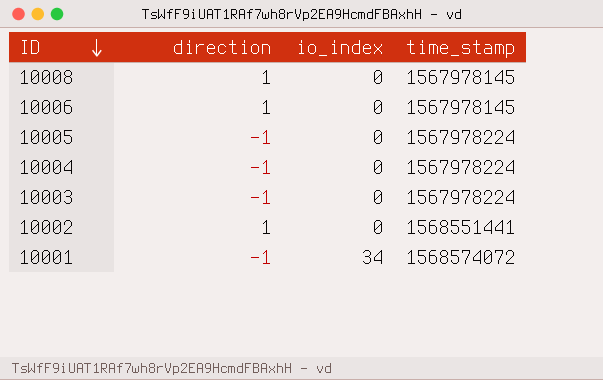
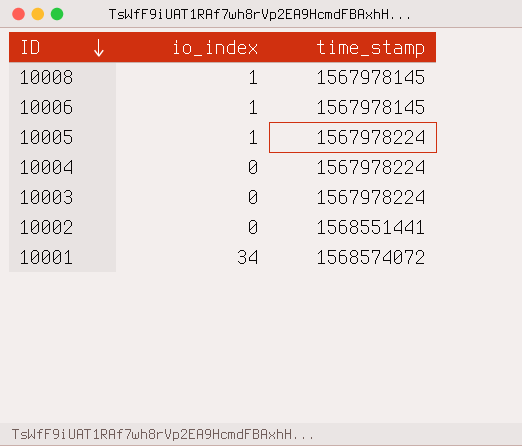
column direction | position: 2 -> none
10008 | io_index: 0 -> 1
10006 | io_index: 0 -> 1
10005 | io_index: 0 -> 1

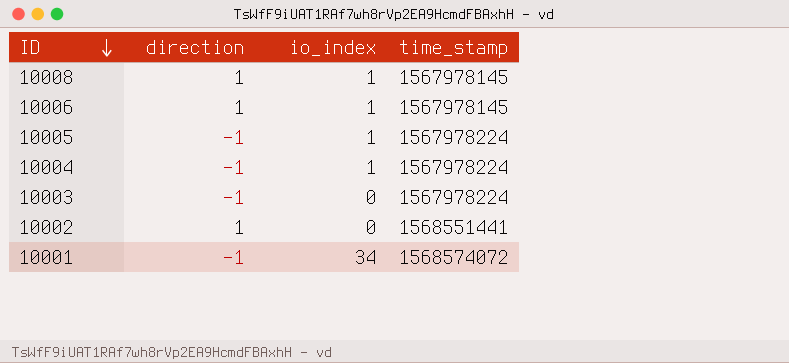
column direction | position: none -> 2
10004 | io_index: 0 -> 1

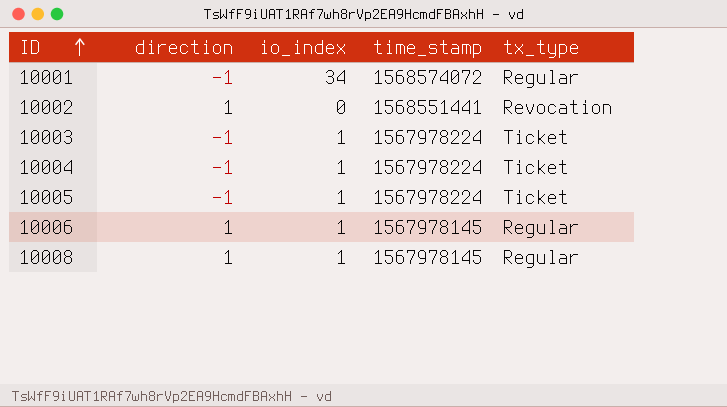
row order: ID descending -> ID ascending
column tx_type | position: none -> 5
10003 | io_index: 0 -> 1

